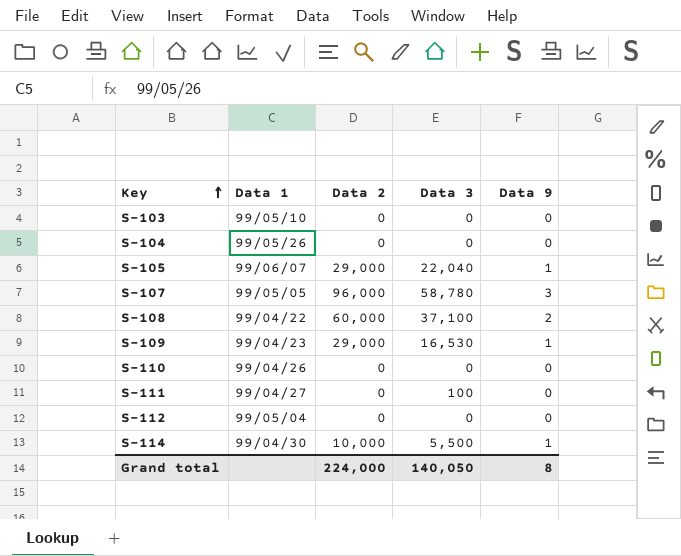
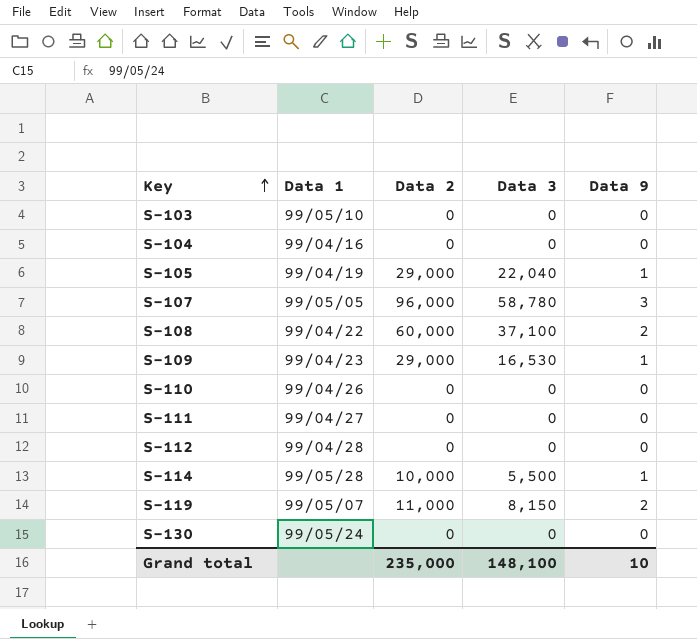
S-104 | Data 1: 99/05/26 -> 99/04/16
S-105 | Data 1: 99/06/07 -> 99/04/19
S-111 | Data 3: 100 -> 0
S-112 | Data 1: 99/05/04 -> 99/04/28
S-114 | Data 1: 99/04/30 -> 99/05/28
row S-119: none -> 99/05/07 | 11,000 | 8,150 | 2
row S-130: none -> 99/05/24 | 0 | 0 | 0
Grand total | Data 2: 224,000 -> 235,000
Grand total | Data 3: 140,050 -> 148,100
Grand total | Data 9: 8 -> 10

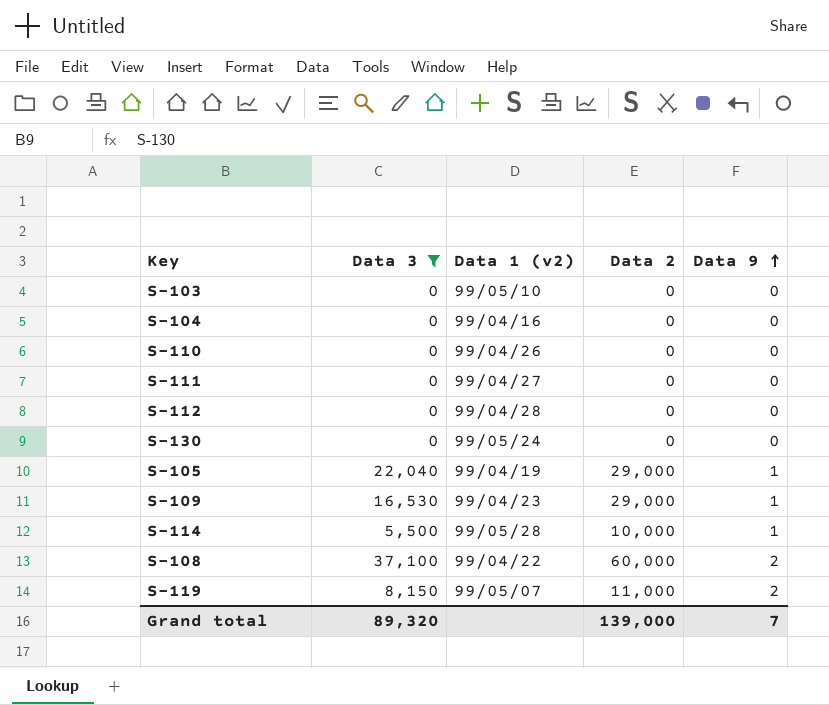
filter: none -> Data 3 != 58,780
row order: Key ascending -> Data 9 ascending
column Data 3 | position: 4 -> 2
column name: Data 1 -> Data 1 (v2)
Grand total | Data 3: 148,100 -> 89,320
Grand total | Data 2: 235,000 -> 139,000
Grand total | Data 9: 10 -> 7

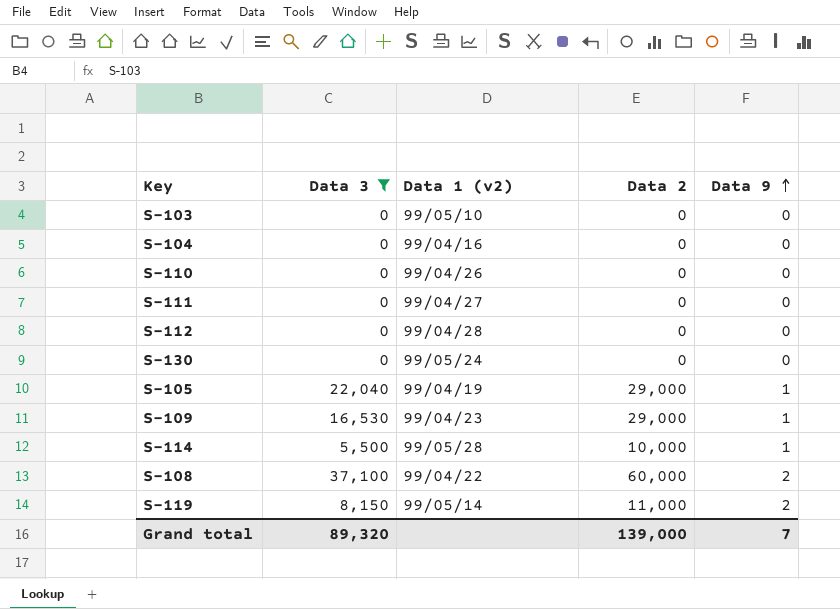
S-119 | Data 1 (v2): 99/05/07 -> 99/05/14

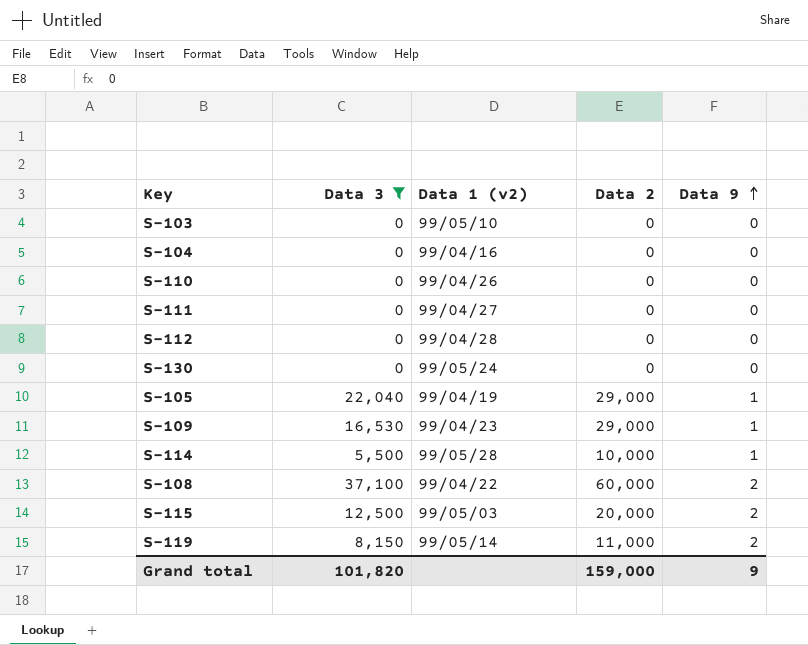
row S-115: none -> 12,500 | 99/05/03 | 20,000 | 2
Grand total | Data 3: 89,320 -> 101,820
Grand total | Data 2: 139,000 -> 159,000
Grand total | Data 9: 7 -> 9

